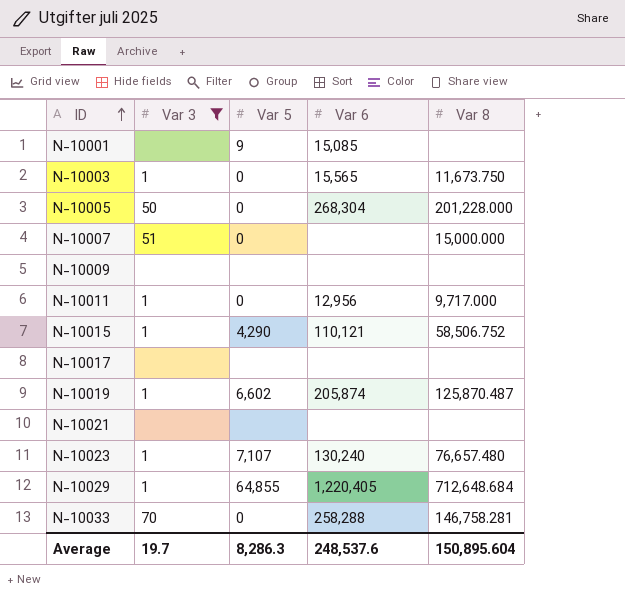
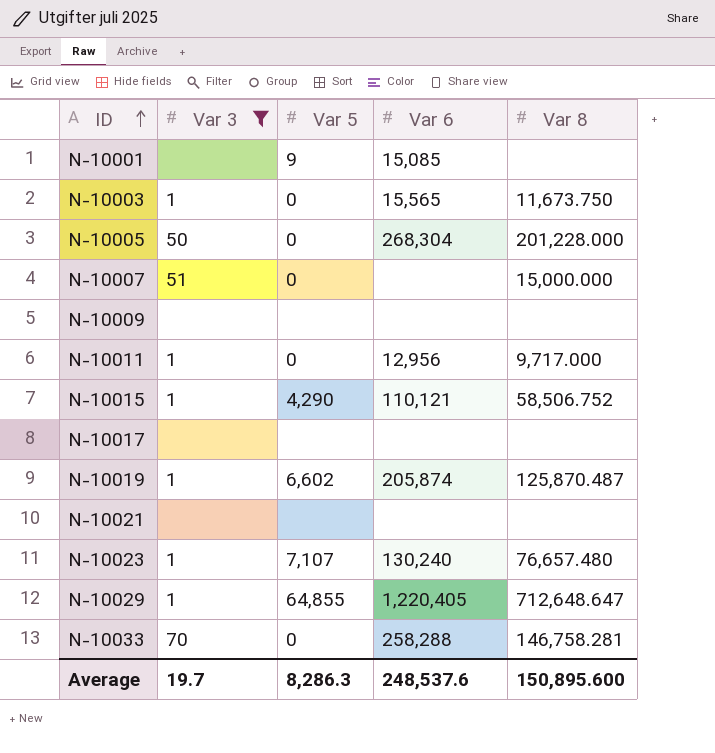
N-10029 | Var 8: 712,648.684 -> 712,648.647
Average | Var 8: 150,895.604 -> 150,895.600

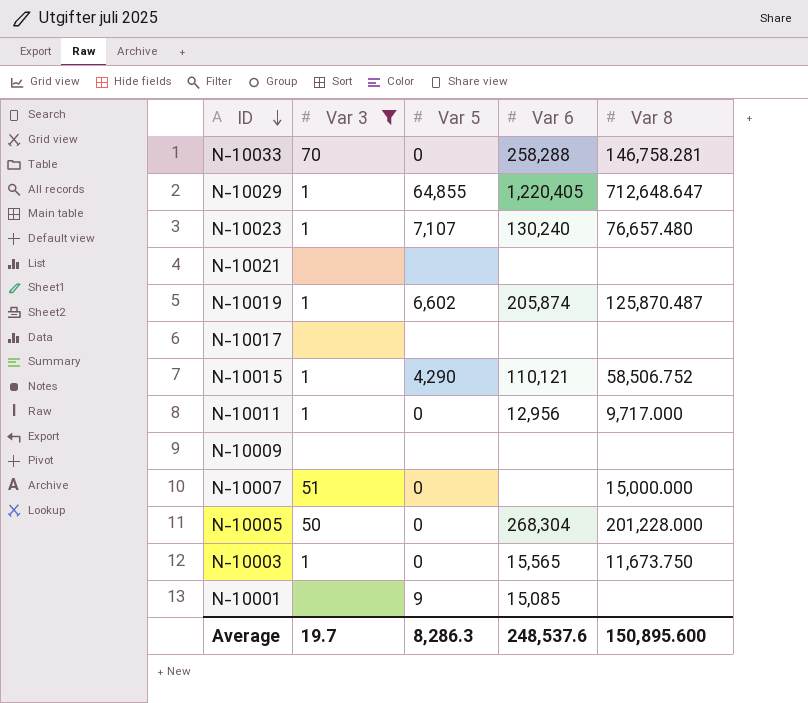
row order: ID ascending -> ID descending

